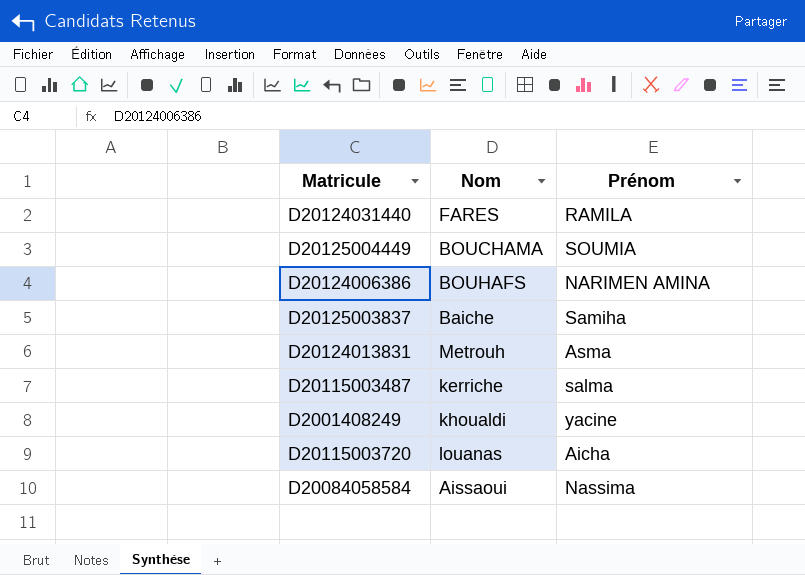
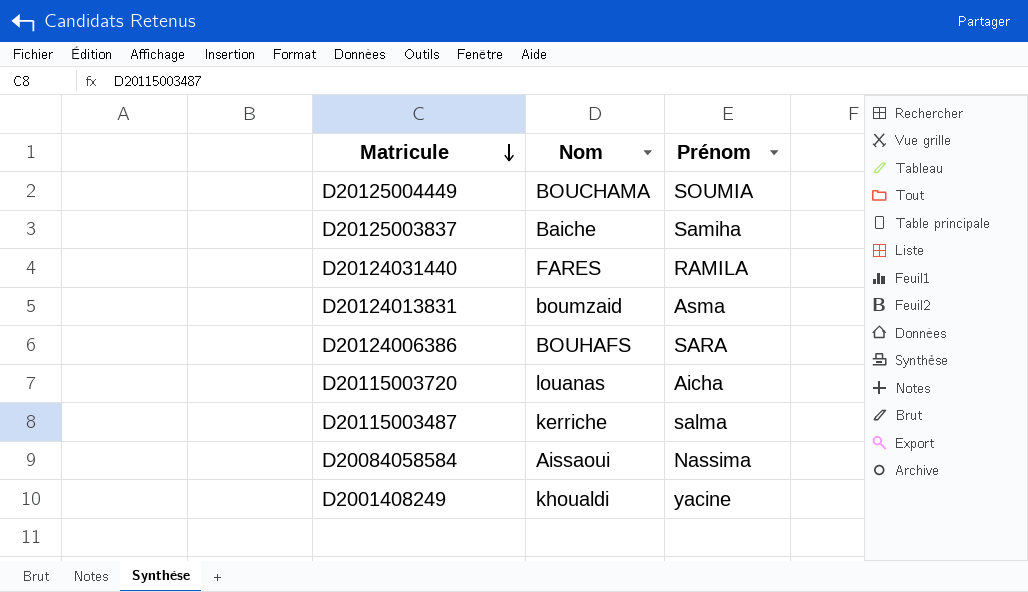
row order: none -> Matricule descending
D20124013831 | Nom: Metrouh -> boumzaid
D20124006386 | Prénom: NARIMEN AMINA -> SARA

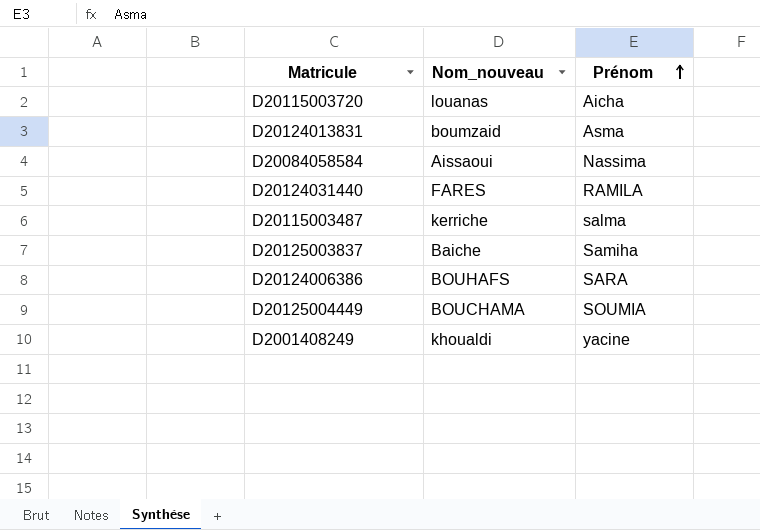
row order: Matricule descending -> Prénom ascending
column name: Nom -> Nom_nouveau

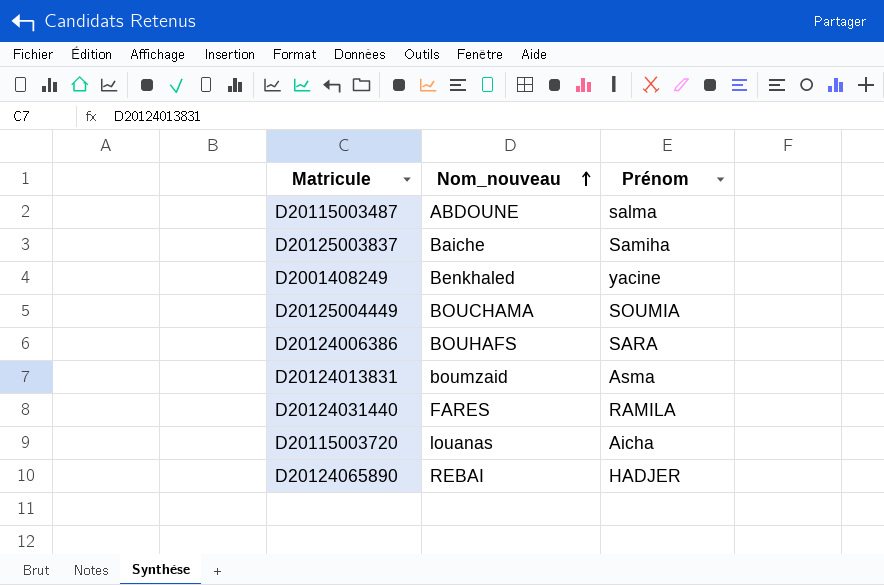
row order: Prénom ascending -> Nom_nouveau ascending
row D20084058584: Aissaoui | Nassima -> none
D20115003487 | Nom_nouveau: kerriche -> ABDOUNE
D2001408249 | Nom_nouveau: khoualdi -> Benkhaled
row D20124065890: none -> REBAI | HADJER

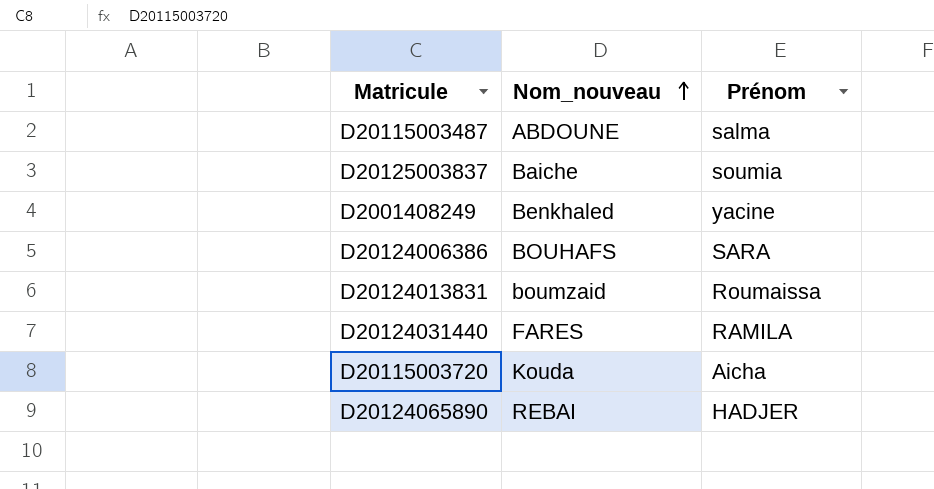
row D20125004449: BOUCHAMA | SOUMIA -> none
D20125003837 | Prénom: Samiha -> soumia
D20124013831 | Prénom: Asma -> Roumaissa
D20115003720 | Nom_nouveau: louanas -> Kouda

